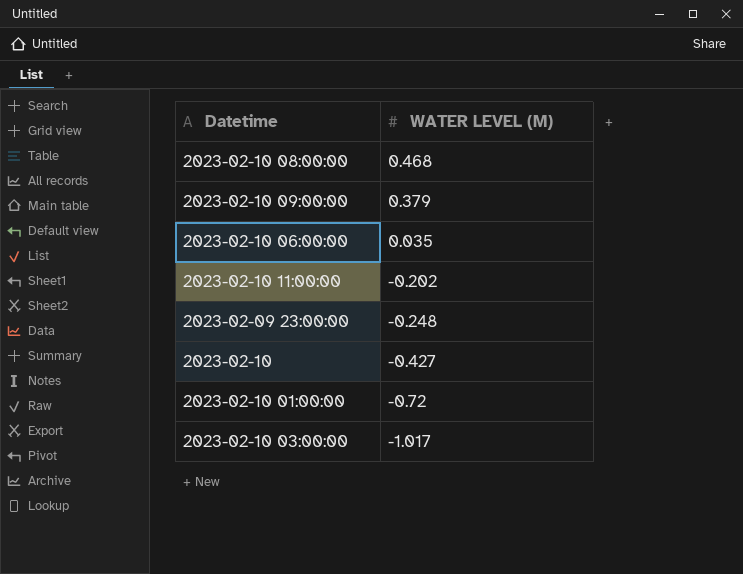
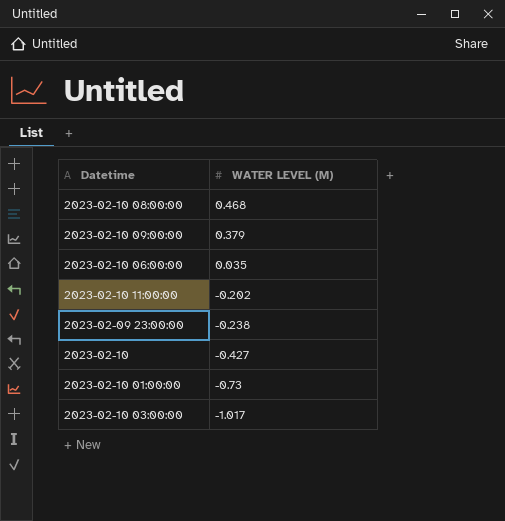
2023-02-09 23:00:00 | WATER LEVEL (M): -0.248 -> -0.238
2023-02-10 01:00:00 | WATER LEVEL (M): -0.72 -> -0.73

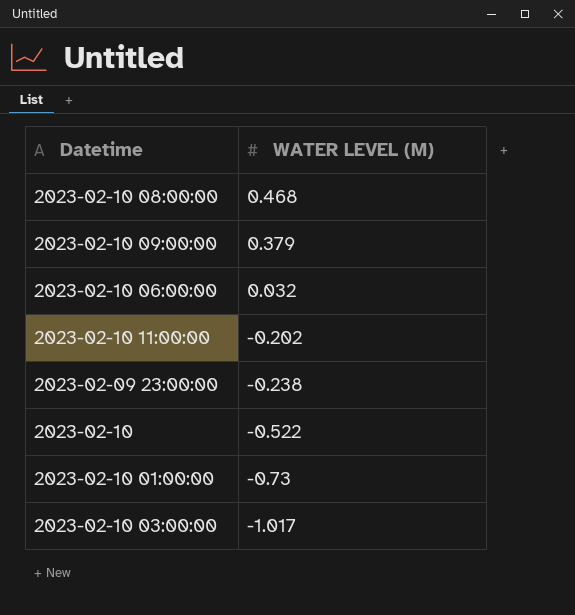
2023-02-10 06:00:00 | WATER LEVEL (M): 0.035 -> 0.032
2023-02-10 | WATER LEVEL (M): -0.427 -> -0.522

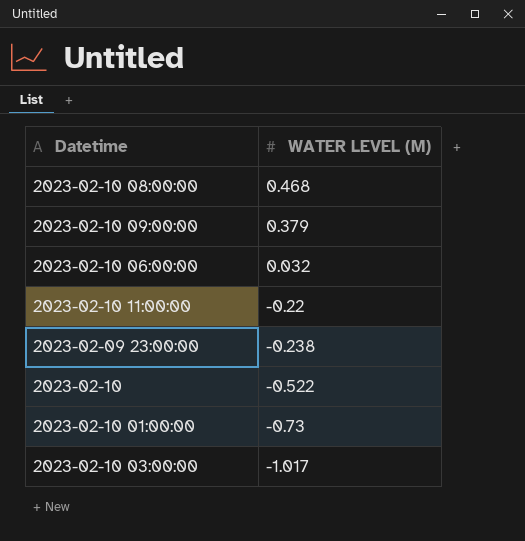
2023-02-10 11:00:00 | WATER LEVEL (M): -0.202 -> -0.22

